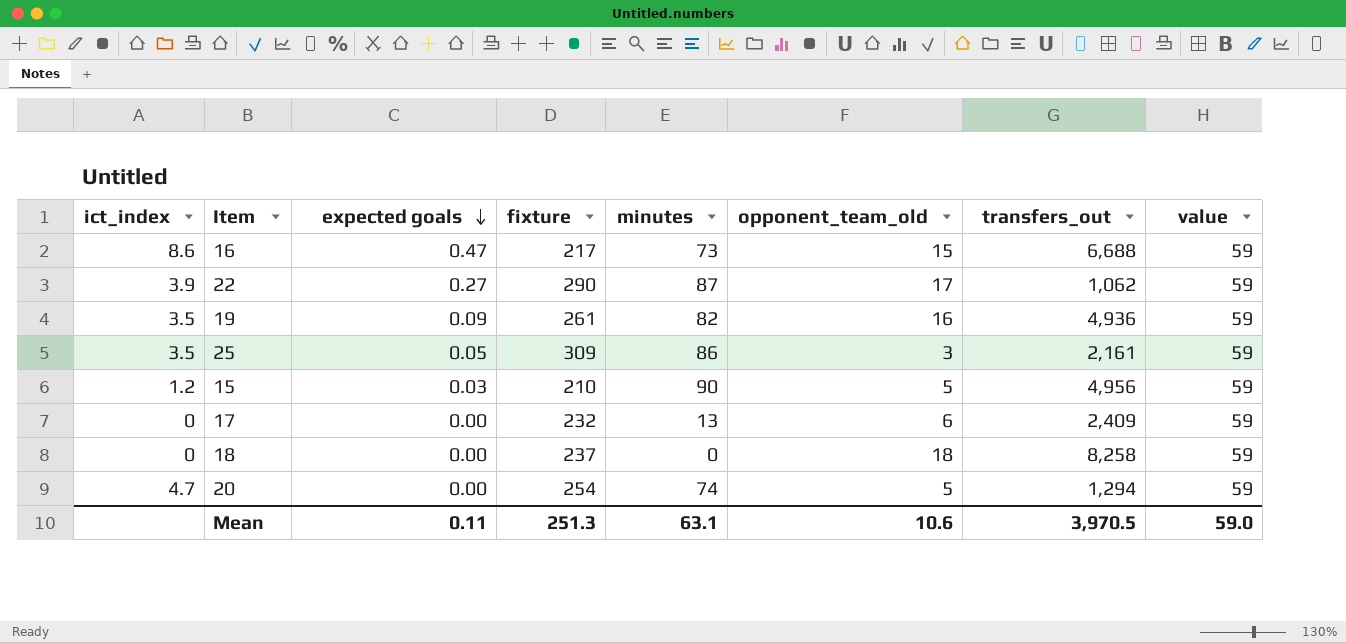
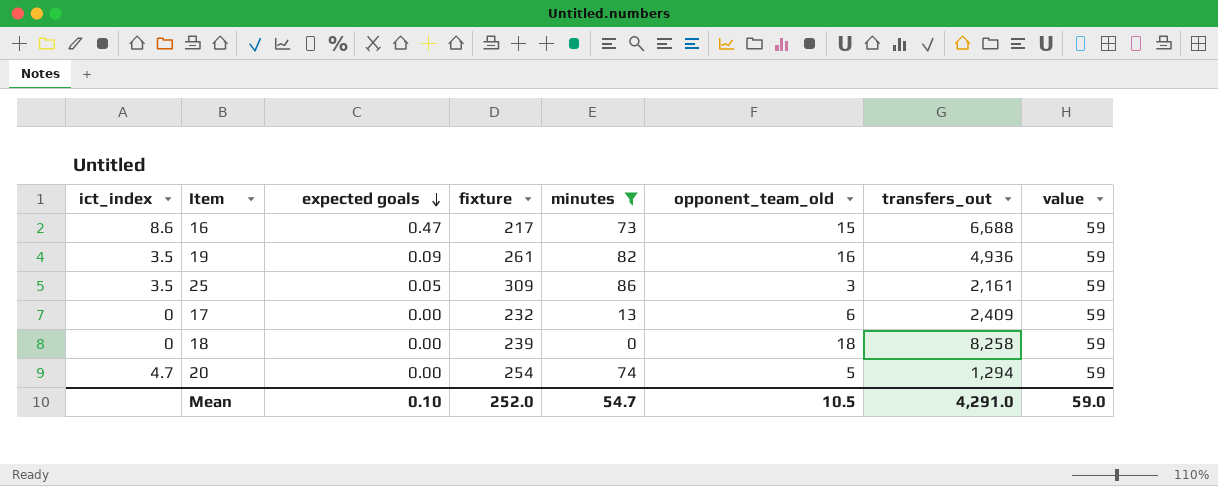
filter: none -> minutes <= 86
18 | fixture: 237 -> 239
Mean | expected goals: 0.11 -> 0.10
Mean | fixture: 251.3 -> 252.0
Mean | minutes: 63.1 -> 54.7
Mean | opponent_team_old: 10.6 -> 10.5
Mean | transfers_out: 3,970.5 -> 4,291.0

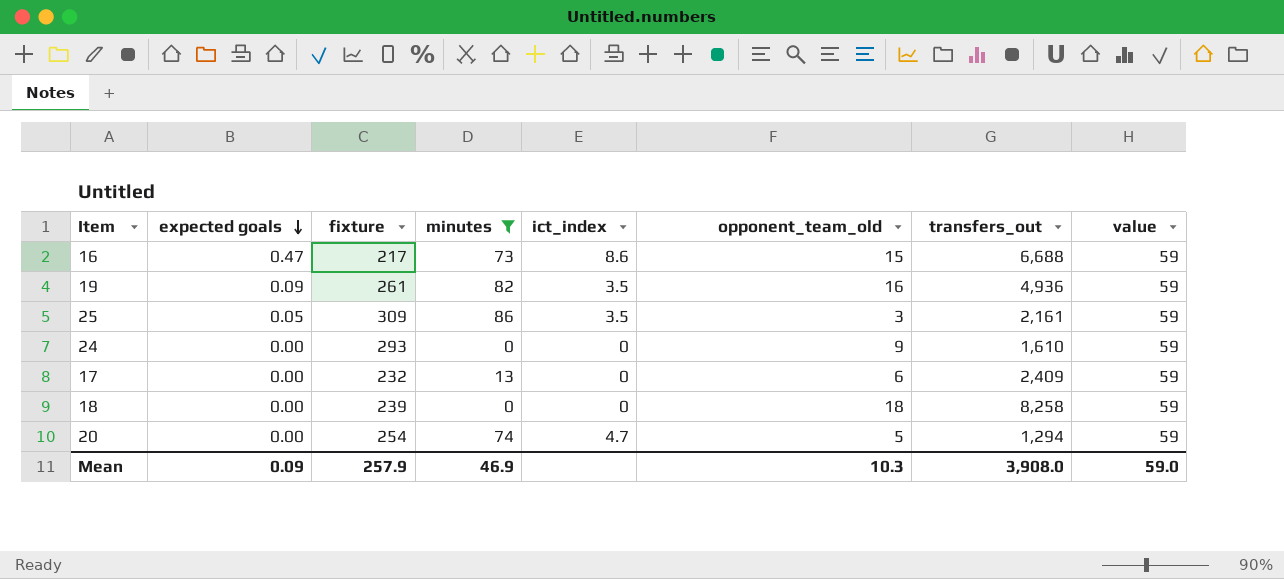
column ict_index | position: 1 -> 5
row 24: none -> 0.00 | 293 | 0 | 0 | 9 | 1,610 | 59
Mean | expected goals: 0.10 -> 0.09
Mean | fixture: 252.0 -> 257.9
Mean | minutes: 54.7 -> 46.9
Mean | opponent_team_old: 10.5 -> 10.3
Mean | transfers_out: 4,291.0 -> 3,908.0

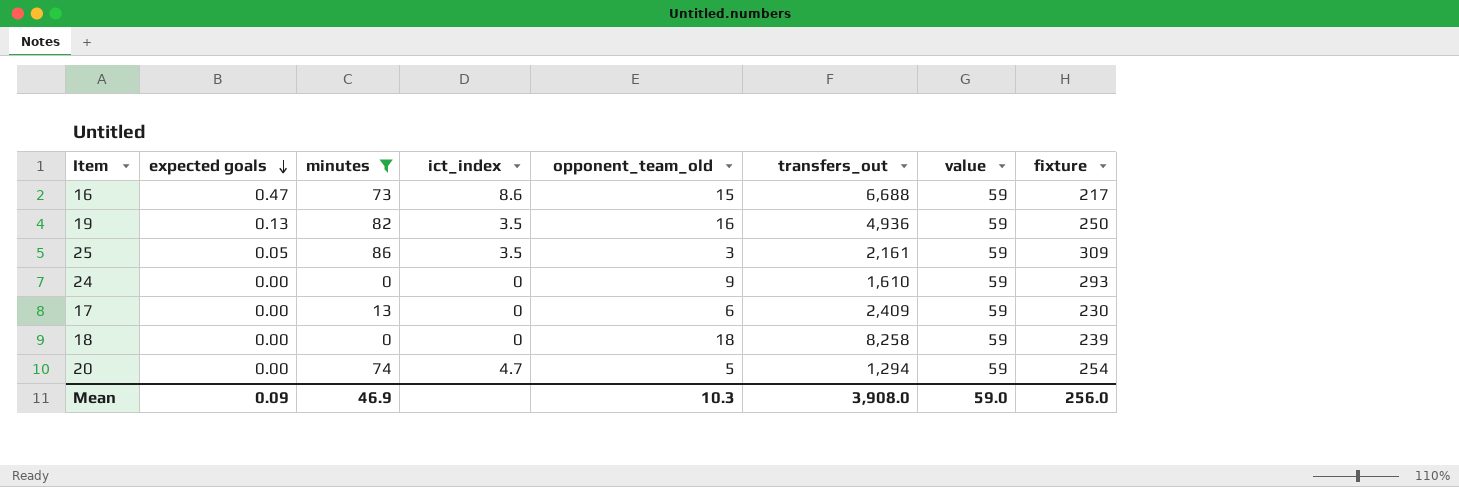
column fixture | position: 3 -> 8
19 | expected goals: 0.09 -> 0.13
19 | fixture: 261 -> 250
17 | fixture: 232 -> 230
Mean | fixture: 257.9 -> 256.0

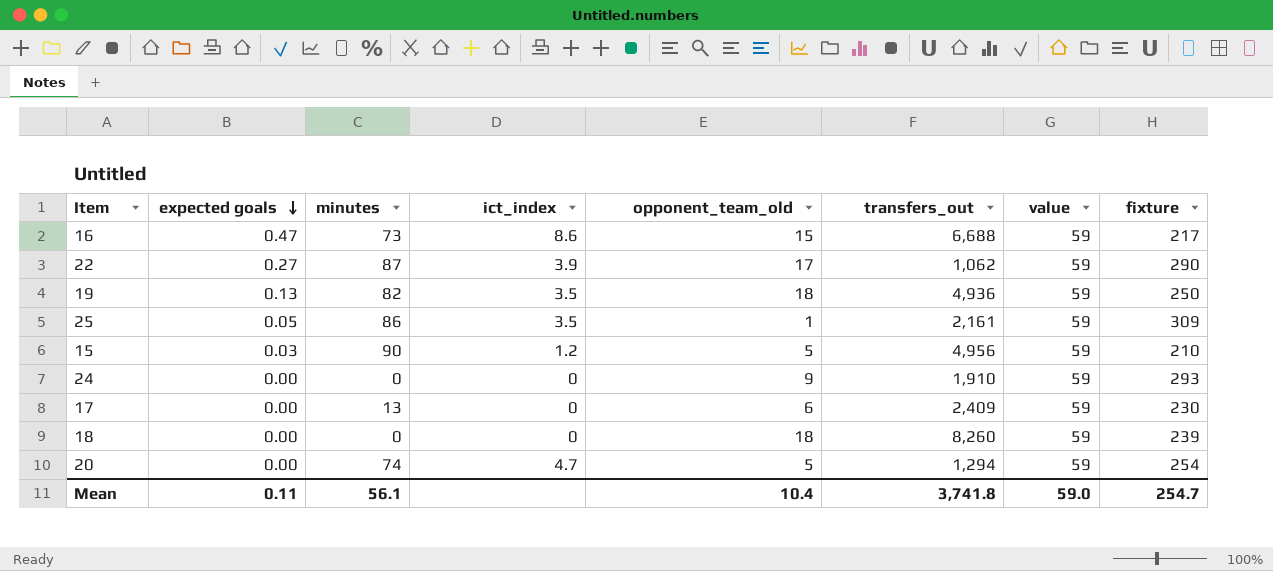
filter: minutes <= 86 -> none
19 | opponent_team_old: 16 -> 18
25 | opponent_team_old: 3 -> 1
24 | transfers_out: 1,610 -> 1,910
18 | transfers_out: 8,258 -> 8,260
Mean | expected goals: 0.09 -> 0.11
Mean | minutes: 46.9 -> 56.1
Mean | opponent_team_old: 10.3 -> 10.4
Mean | transfers_out: 3,908.0 -> 3,741.8
Mean | fixture: 256.0 -> 254.7

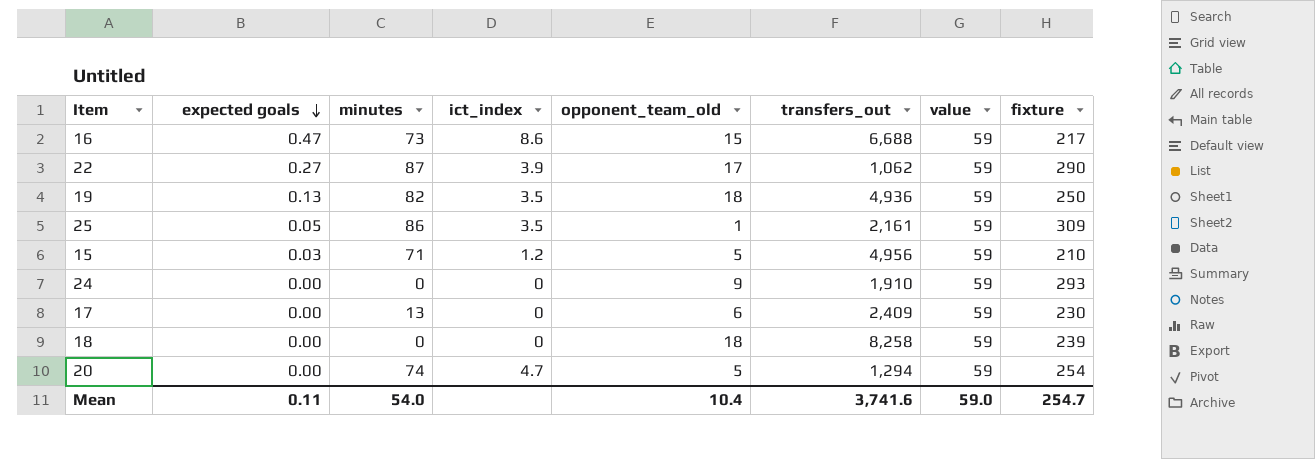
15 | minutes: 90 -> 71
18 | transfers_out: 8,260 -> 8,258
Mean | minutes: 56.1 -> 54.0
Mean | transfers_out: 3,741.8 -> 3,741.6

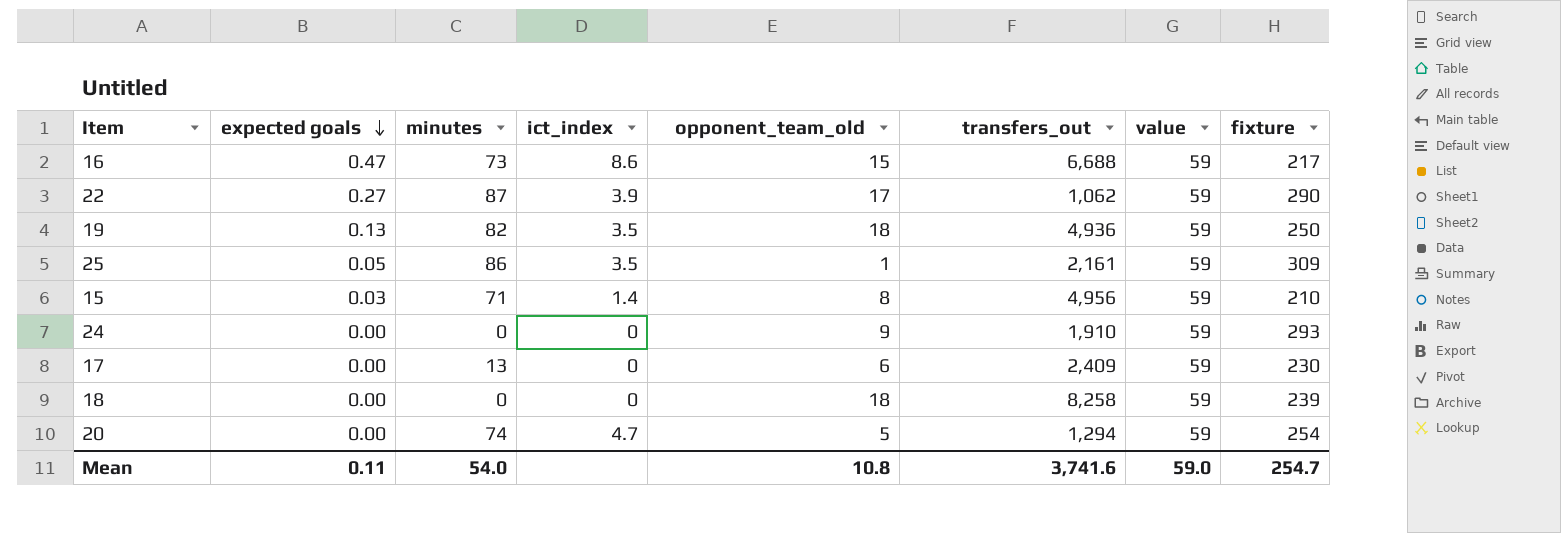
15 | ict_index: 1.2 -> 1.4
15 | opponent_team_old: 5 -> 8
Mean | opponent_team_old: 10.4 -> 10.8

